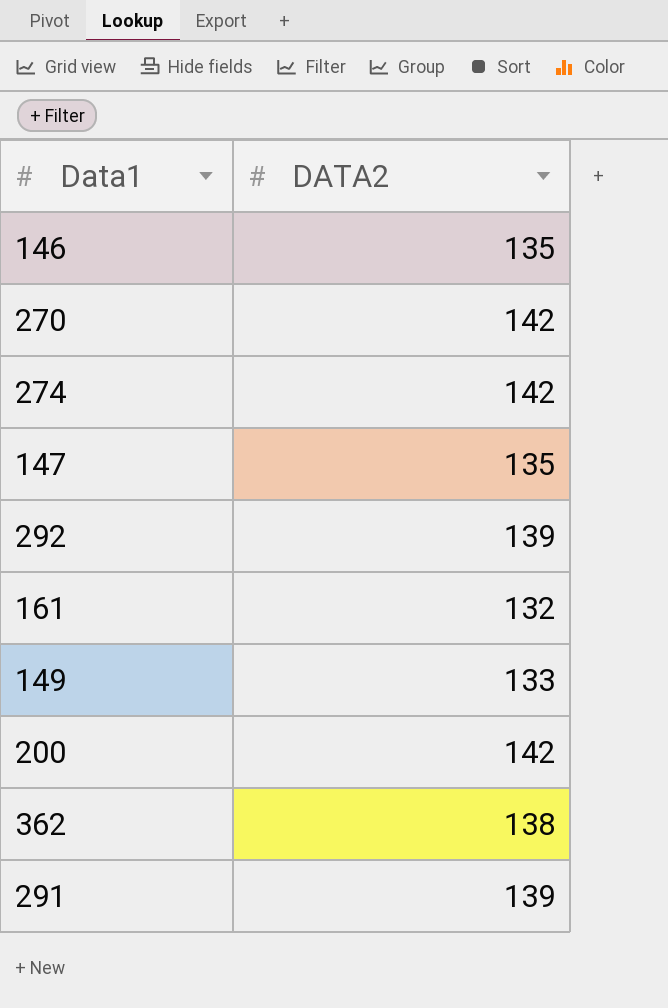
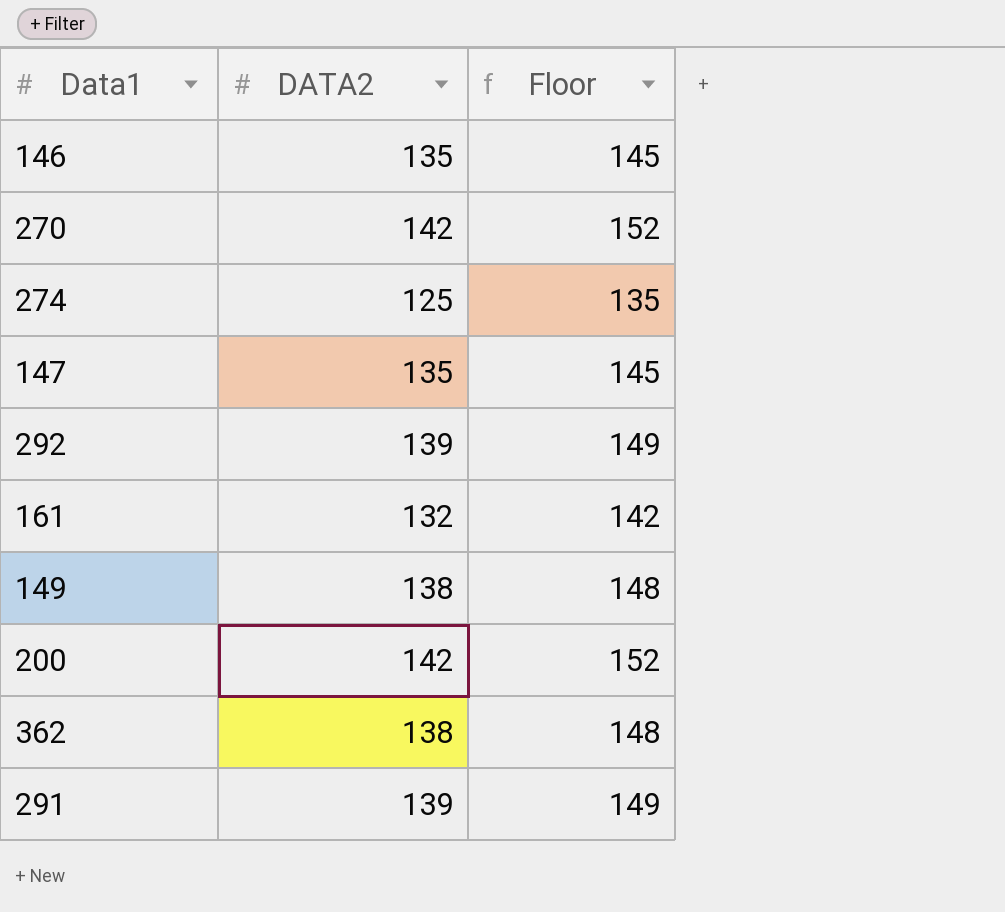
column Floor | formula: none -> [DATA2] + 10
274 | DATA2: 142 -> 125
149 | DATA2: 133 -> 138

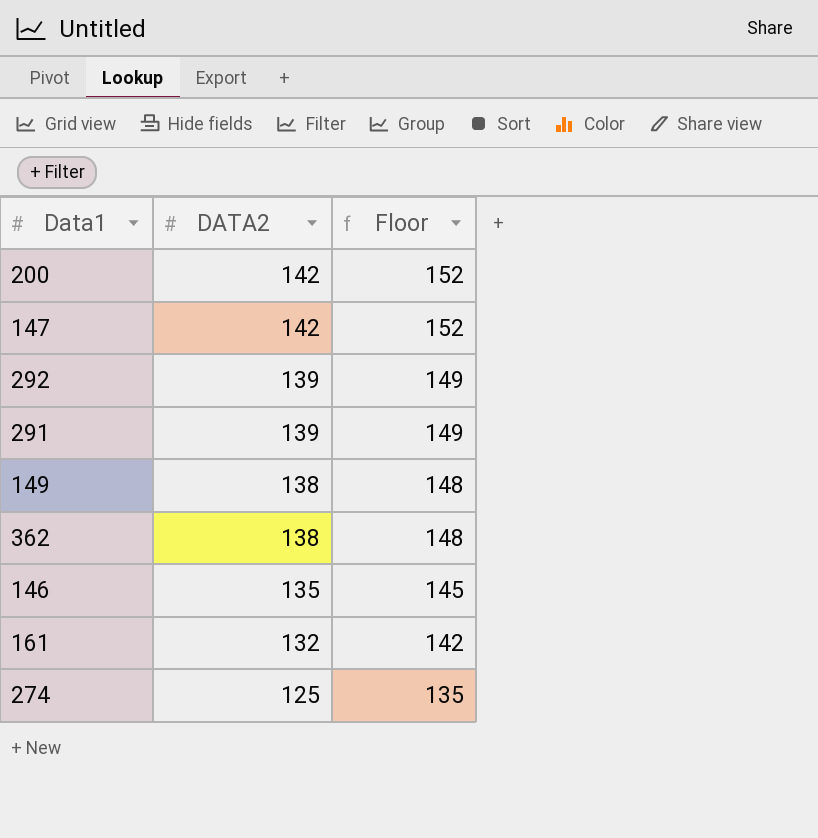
row order: none -> DATA2 descending
row 270: 142 | 152 -> none
147 | DATA2: 135 -> 142
147 | Floor: 145 -> 152

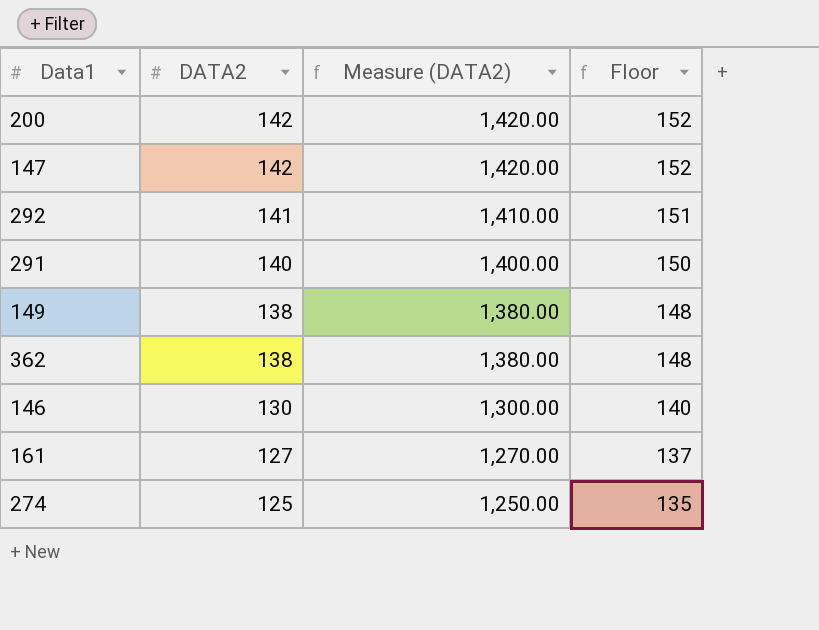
column Measure (DATA2) | formula: none -> [DATA2] * 10
292 | DATA2: 139 -> 141
292 | Floor: 149 -> 151
291 | DATA2: 139 -> 140
291 | Floor: 149 -> 150
146 | DATA2: 135 -> 130
146 | Floor: 145 -> 140
161 | DATA2: 132 -> 127
161 | Floor: 142 -> 137

